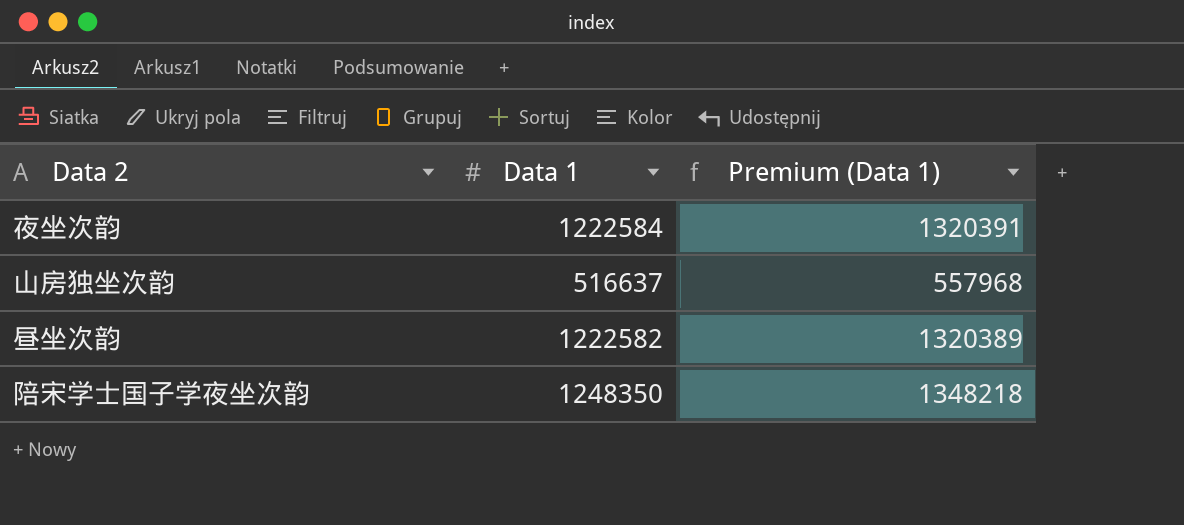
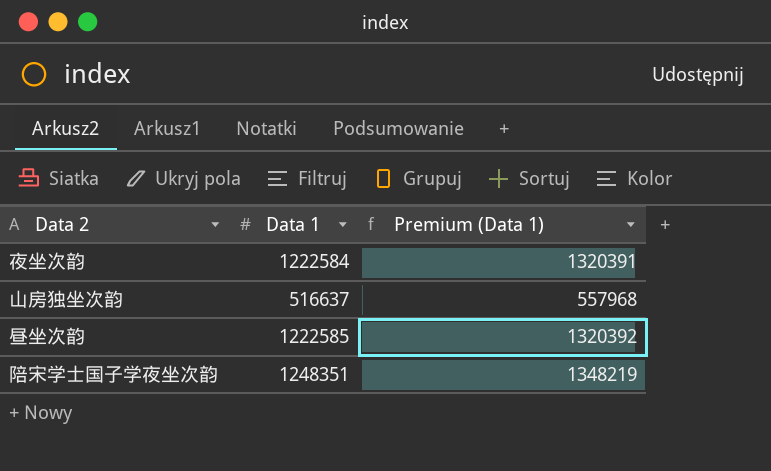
昼坐次韵 | Data 1: 1222582 -> 1222585
昼坐次韵 | Premium (Data 1): 1320389 -> 1320392
陪宋学士国子学夜坐次韵 | Data 1: 1248350 -> 1248351
陪宋学士国子学夜坐次韵 | Premium (Data 1): 1348218 -> 1348219

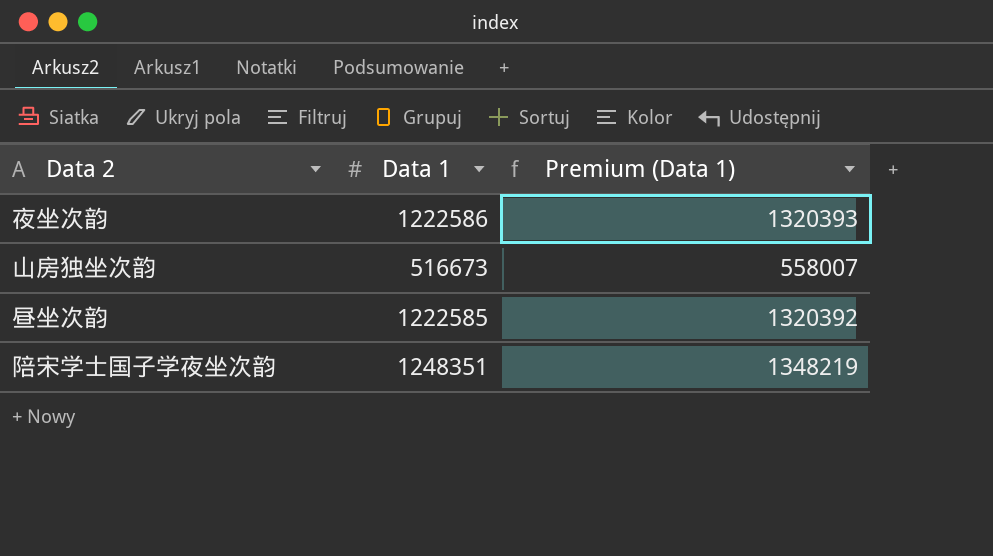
夜坐次韵 | Data 1: 1222584 -> 1222586
夜坐次韵 | Premium (Data 1): 1320391 -> 1320393
山房独坐次韵 | Data 1: 516637 -> 516673
山房独坐次韵 | Premium (Data 1): 557968 -> 558007

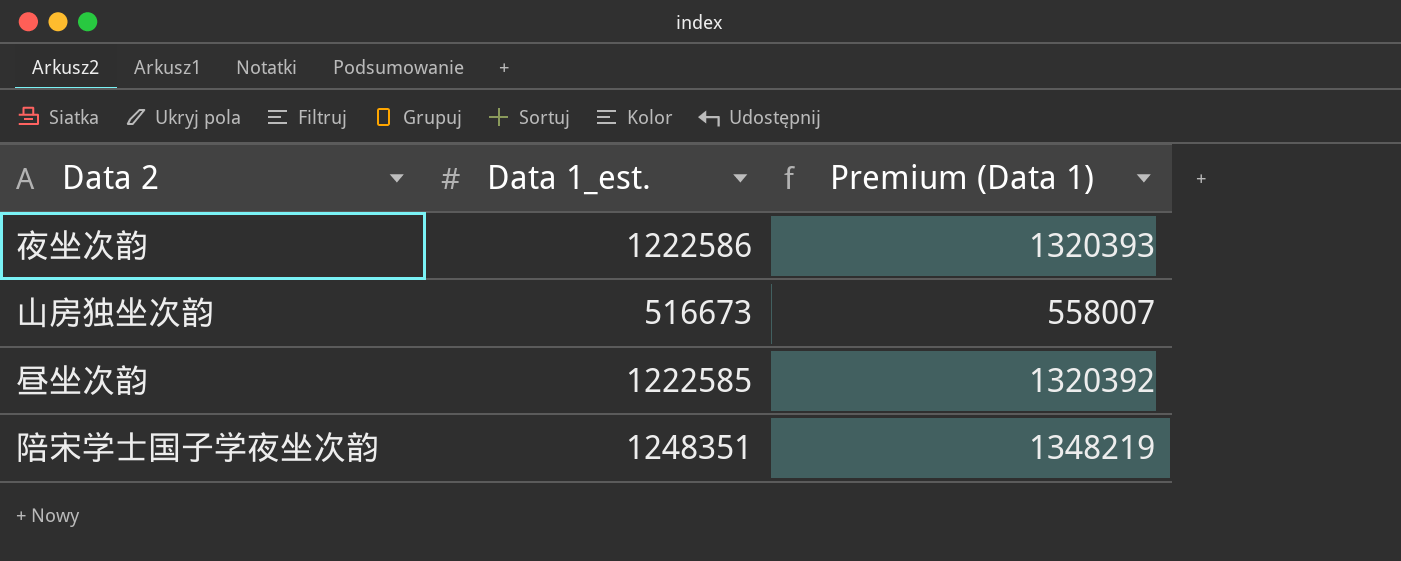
column name: Data 1 -> Data 1_est.

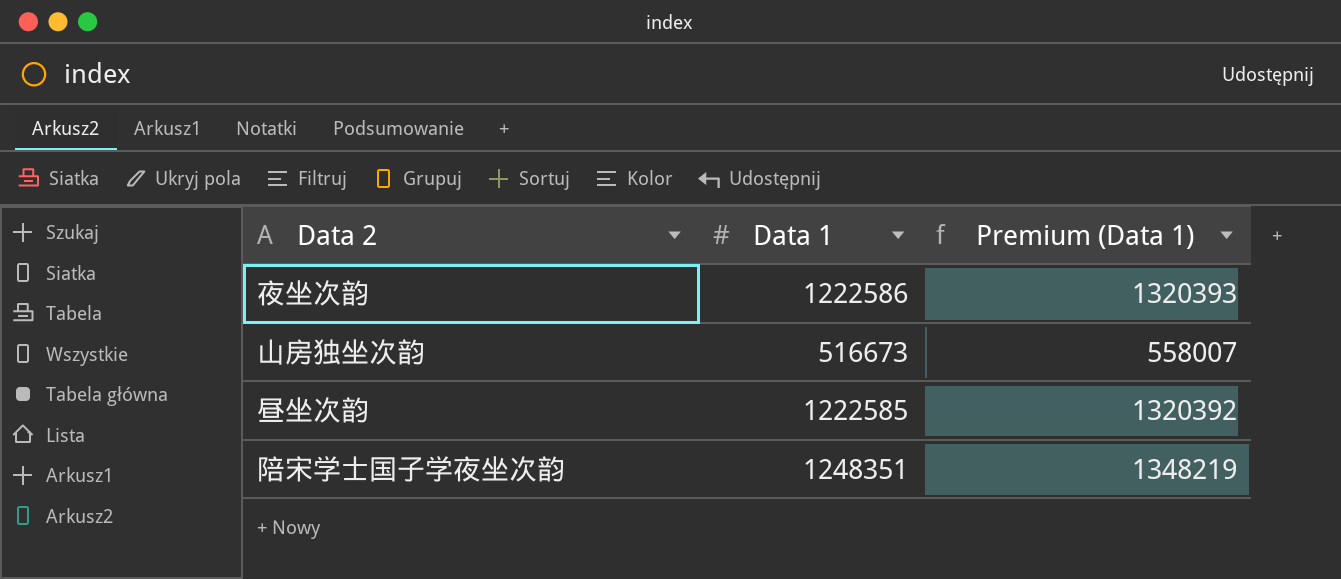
column name: Data 1_est. -> Data 1

